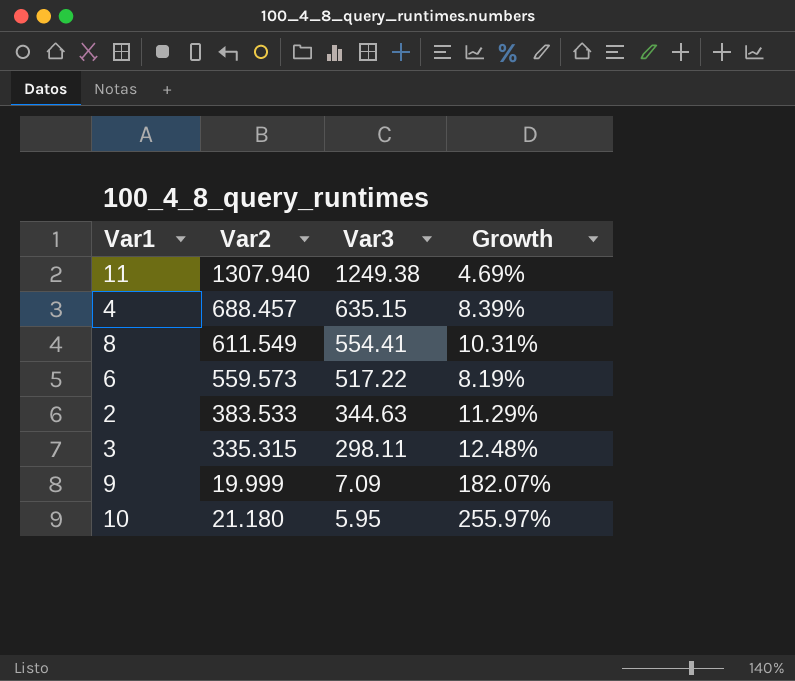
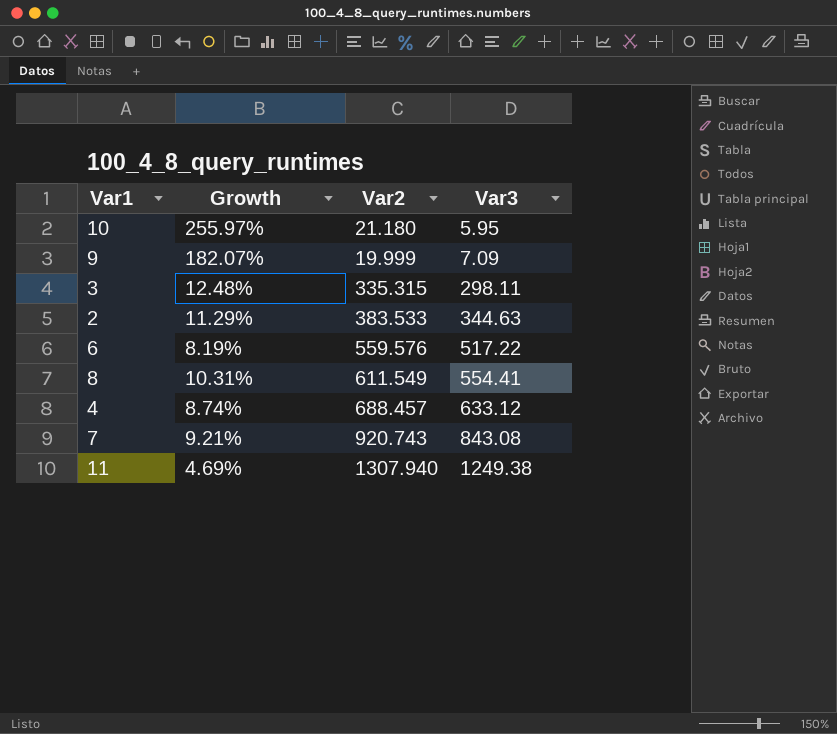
row order: Var3 descending -> Var3 ascending
column Growth | position: 4 -> 2
6 | Var2: 559.573 -> 559.576
4 | Growth: 8.39% -> 8.74%
4 | Var3: 635.15 -> 633.12
row 7: none -> 9.21% | 920.743 | 843.08

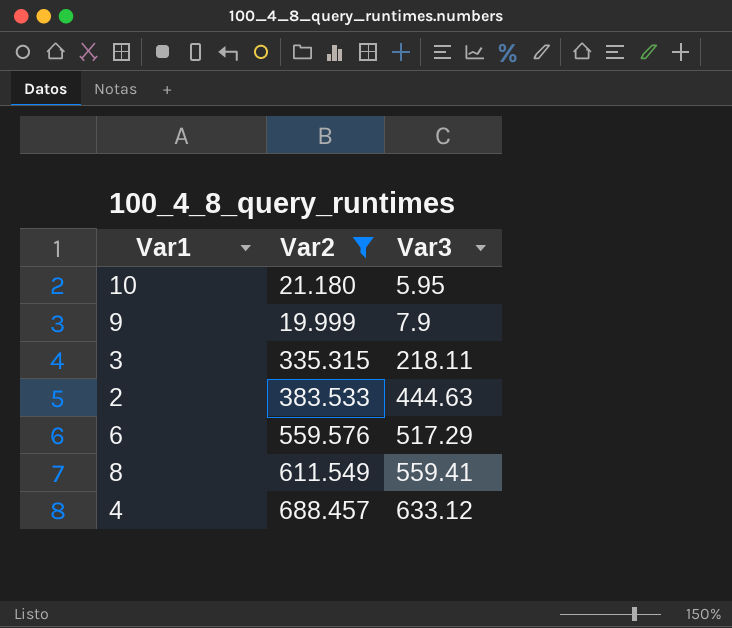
filter: none -> Var2 <= 688.457
column Growth | formula: ([Var2] - [Var3]) / [Var3] -> none
9 | Var3: 7.09 -> 7.9
3 | Var3: 298.11 -> 218.11
2 | Var3: 344.63 -> 444.63
6 | Var3: 517.22 -> 517.29
8 | Var3: 554.41 -> 559.41

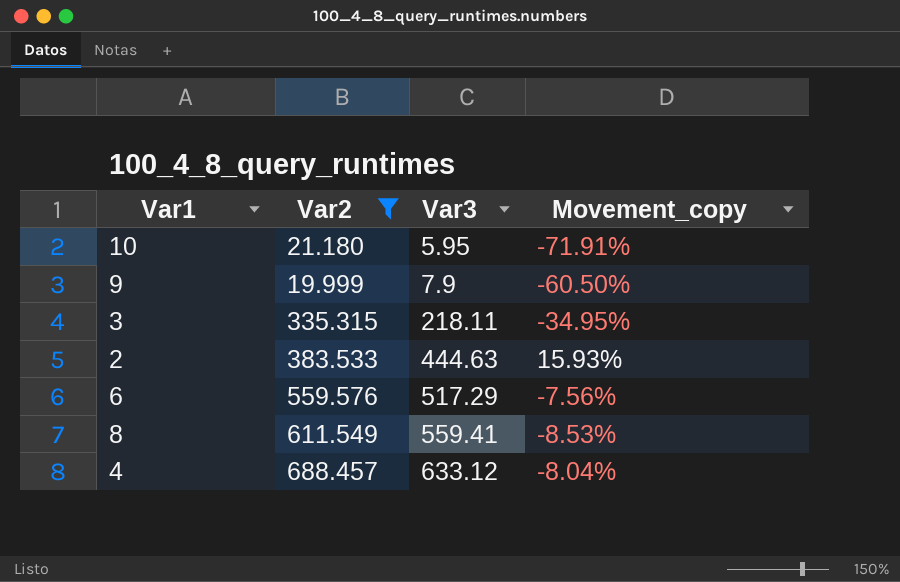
column Movement_copy | formula: none -> ([Var3] - [Var2]) / [Var2]

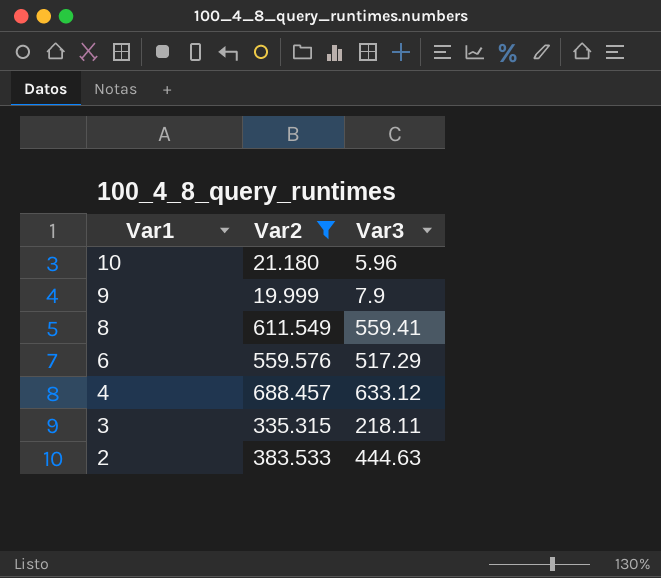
row order: Var3 ascending -> Var1 descending
column Movement_copy | formula: ([Var3] - [Var2]) / [Var2] -> none
10 | Var3: 5.95 -> 5.96

